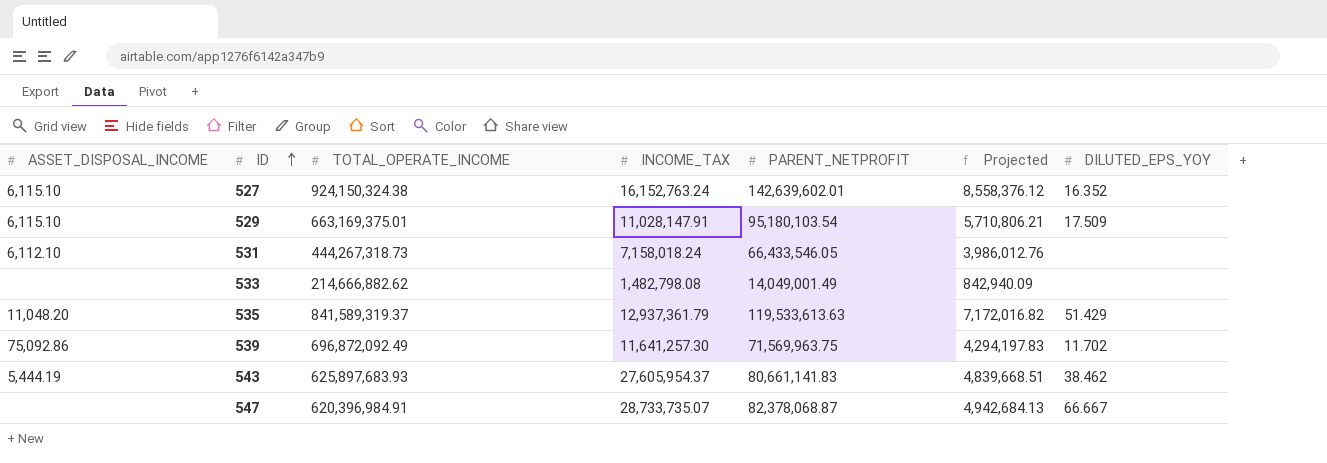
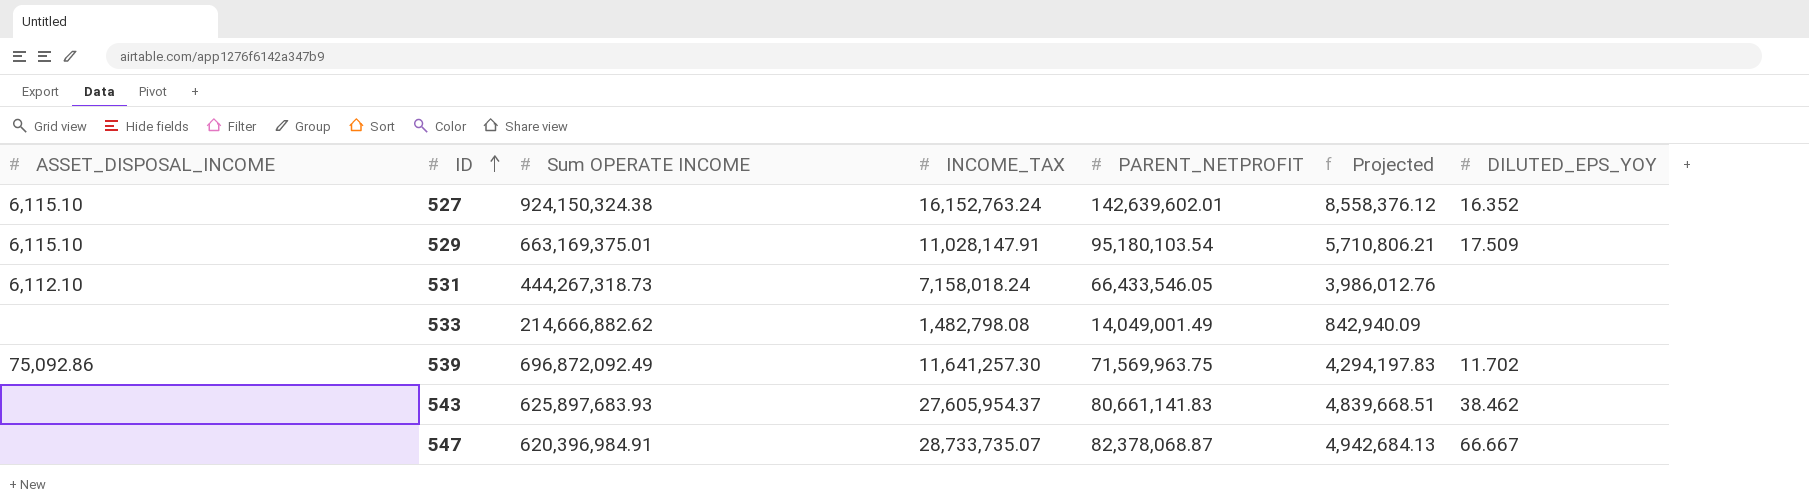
column name: TOTAL_OPERATE_INCOME -> Sum OPERATE INCOME
row 535: 11,048.20 | 841,589,319.37 | 12,937,361.79 | 119,533,613.63 | 7,172,016.82 | 51.429 -> none
543 | ASSET_DISPOSAL_INCOME: 5,444.19 -> none

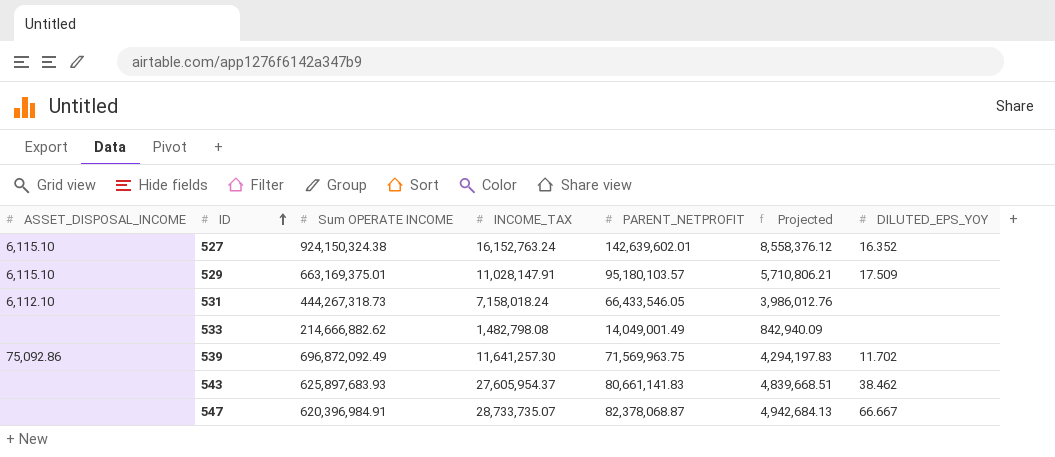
529 | PARENT_NETPROFIT: 95,180,103.54 -> 95,180,103.57

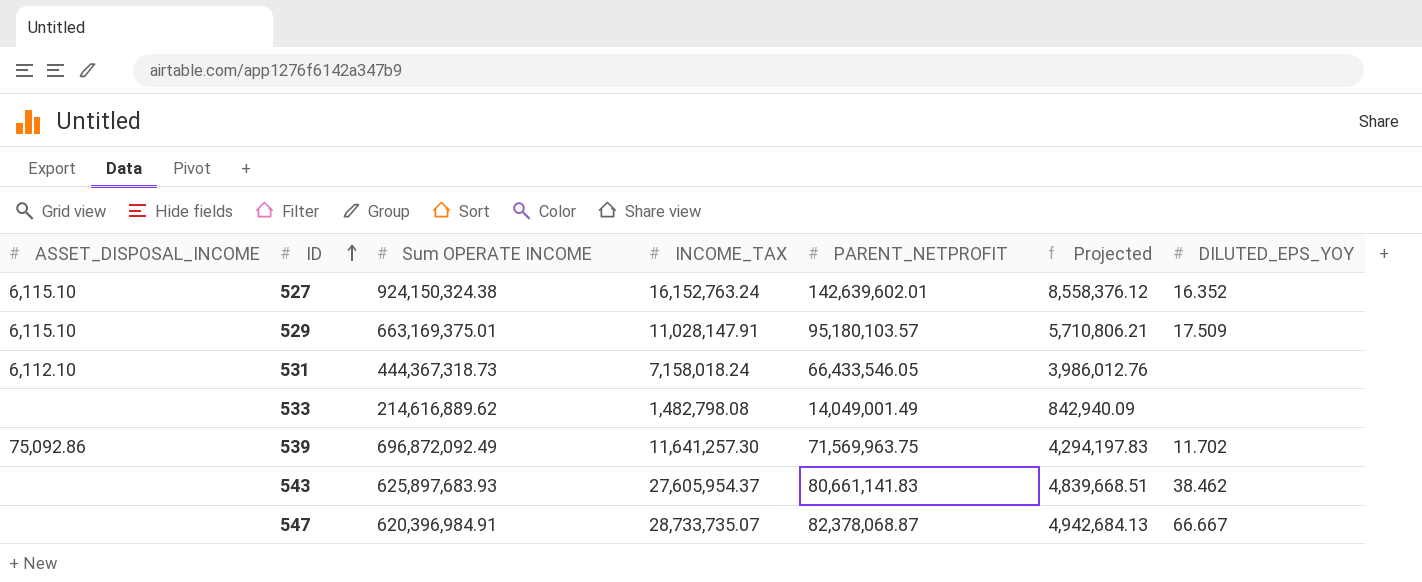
531 | Sum OPERATE INCOME: 444,267,318.73 -> 444,367,318.73
533 | Sum OPERATE INCOME: 214,666,882.62 -> 214,616,889.62

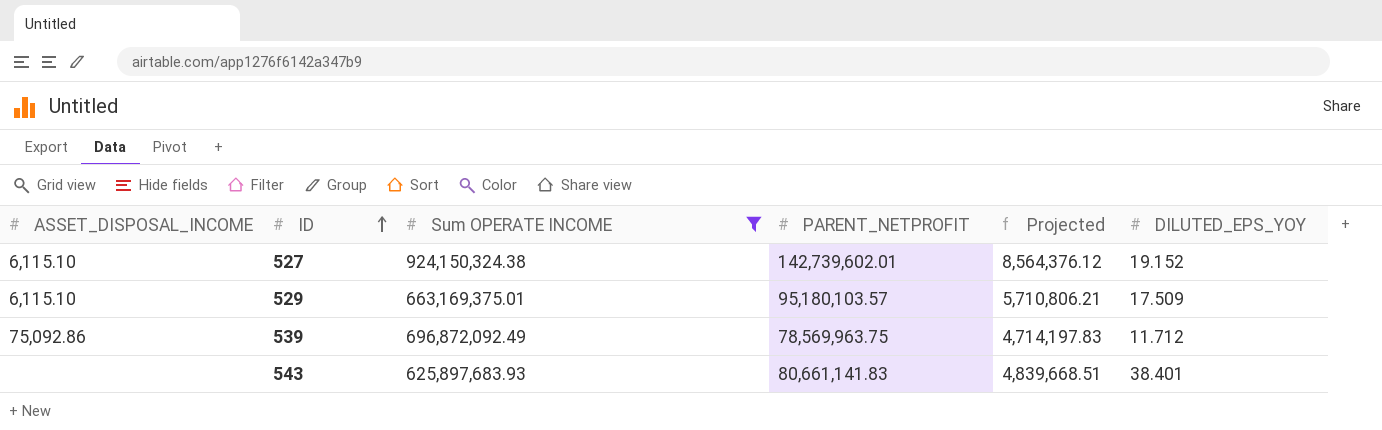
filter: none -> Sum OPERATE INCOME >= 625,897,683.93
column INCOME_TAX | position: 4 -> none
527 | PARENT_NETPROFIT: 142,639,602.01 -> 142,739,602.01
527 | Projected: 8,558,376.12 -> 8,564,376.12
527 | DILUTED_EPS_YOY: 16.352 -> 19.152
539 | PARENT_NETPROFIT: 71,569,963.75 -> 78,569,963.75
539 | Projected: 4,294,197.83 -> 4,714,197.83
539 | DILUTED_EPS_YOY: 11.702 -> 11.712
543 | DILUTED_EPS_YOY: 38.462 -> 38.401

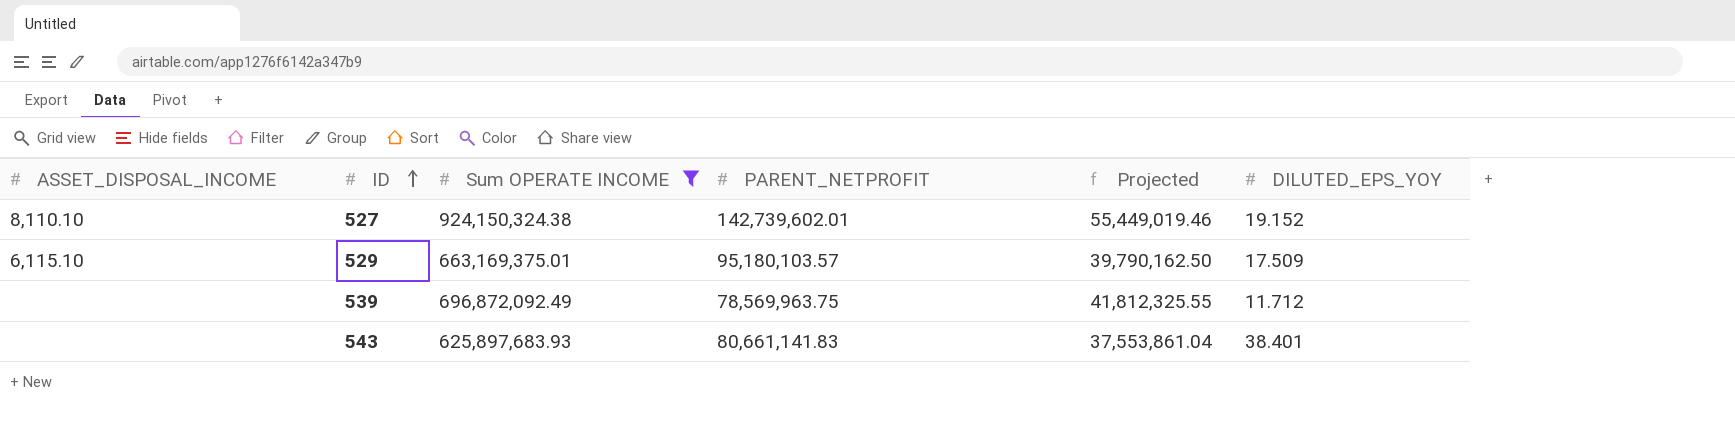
column Projected | formula: [PARENT_NETPROFIT] * 0.06 -> [Sum OPERATE INCOME] * 0.06
527 | ASSET_DISPOSAL_INCOME: 6,115.10 -> 8,110.10
539 | ASSET_DISPOSAL_INCOME: 75,092.86 -> none

